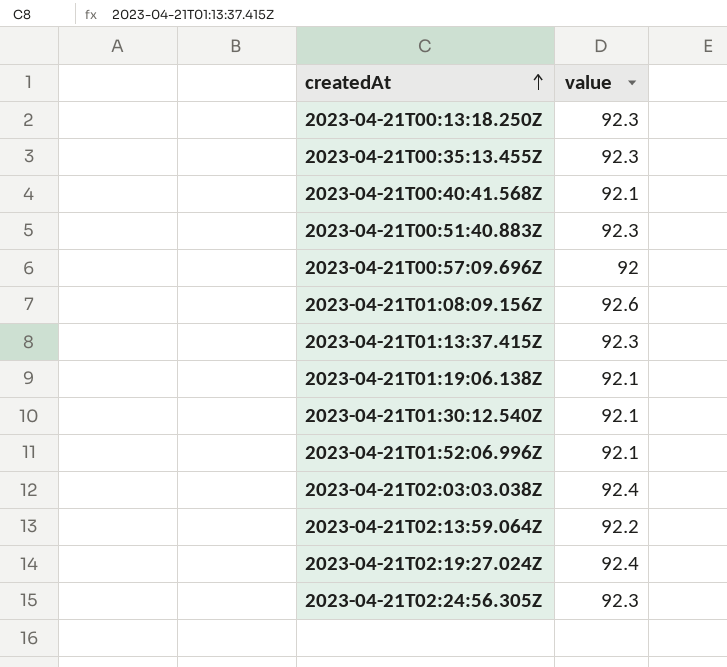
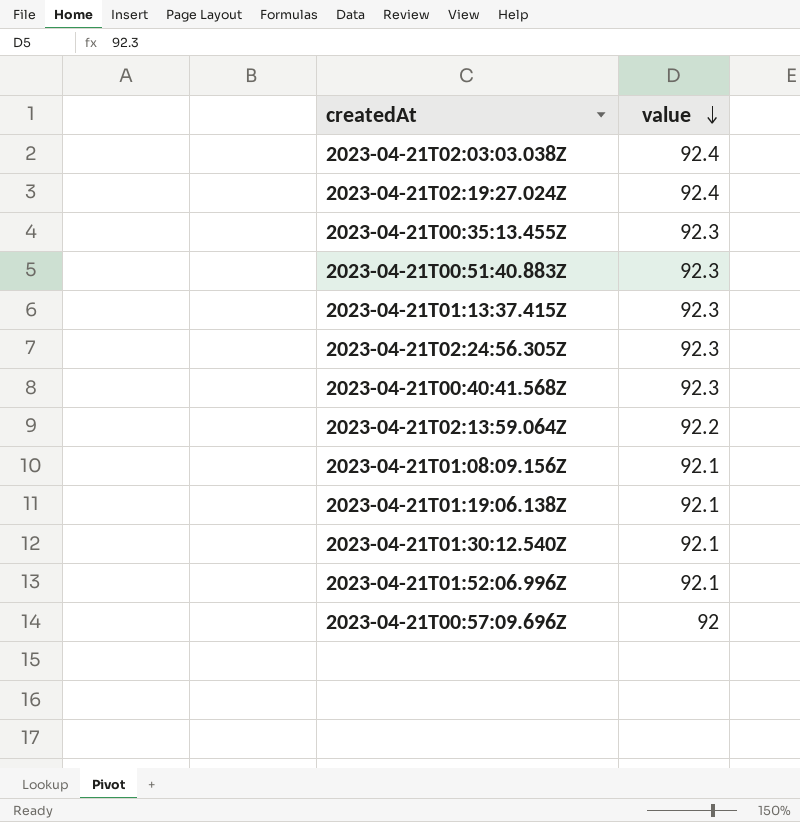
row order: createdAt ascending -> value descending
row 2023-04-21T00:13:18.250Z: 92.3 -> none
2023-04-21T00:40:41.568Z | value: 92.1 -> 92.3
2023-04-21T01:08:09.156Z | value: 92.6 -> 92.1

